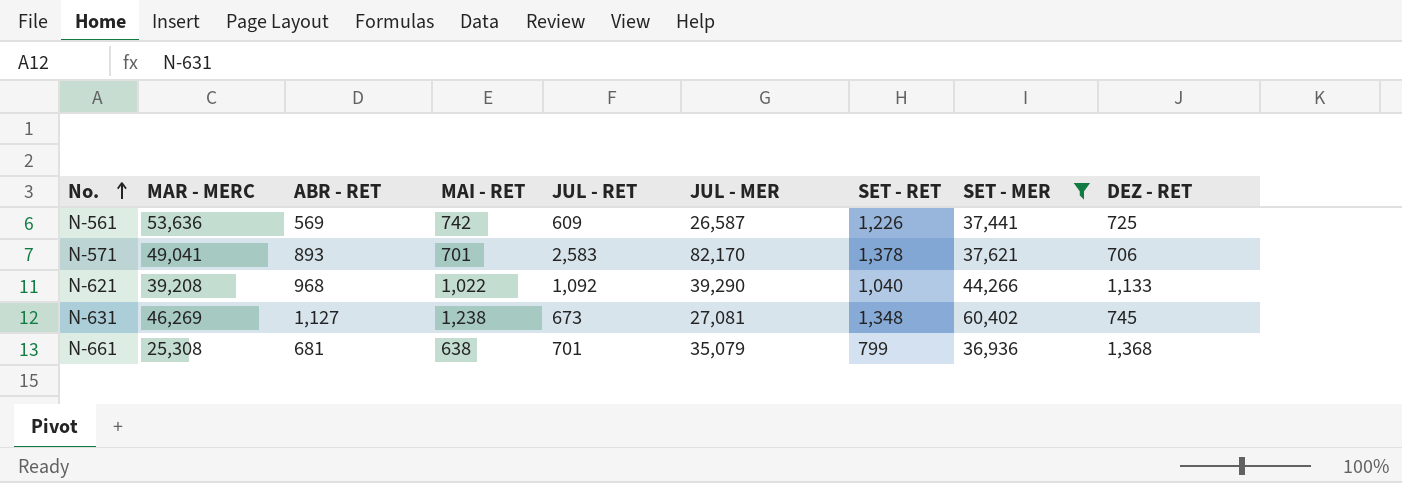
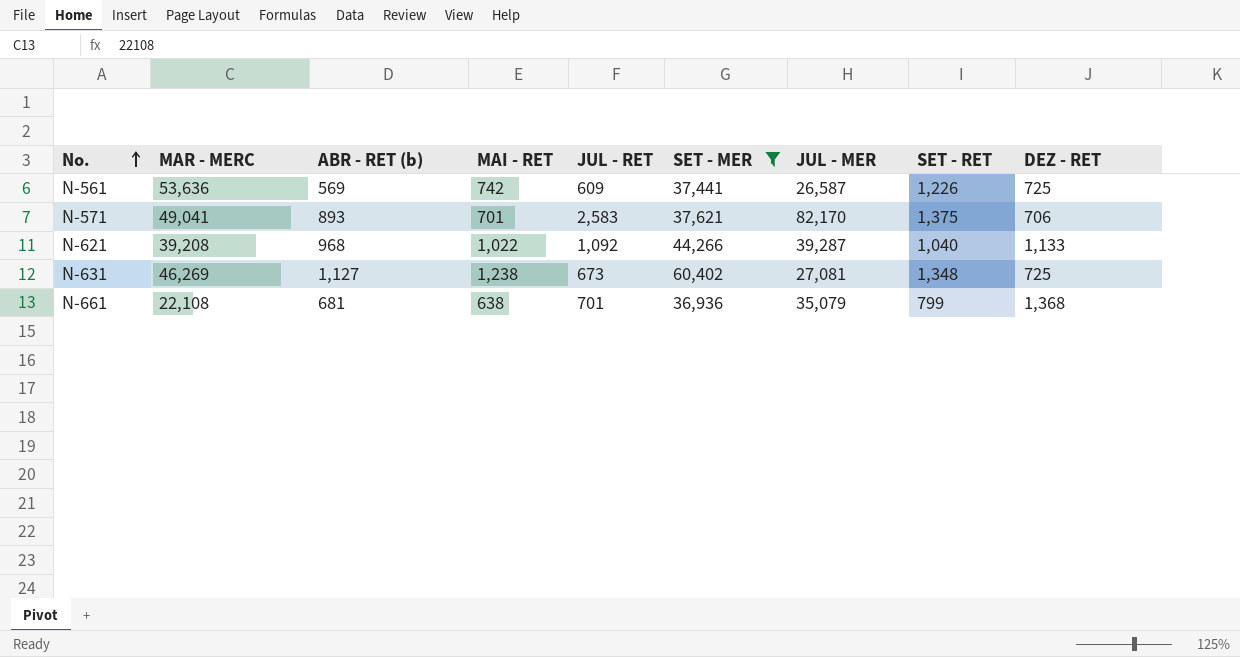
column name: ABR - RET -> ABR - RET (b)
column SET - MER | position: 8 -> 6
N-571 | SET - RET: 1,378 -> 1,375
N-621 | JUL - MER: 39,290 -> 39,287
N-631 | DEZ - RET: 745 -> 725
N-661 | MAR - MERC: 25,308 -> 22,108

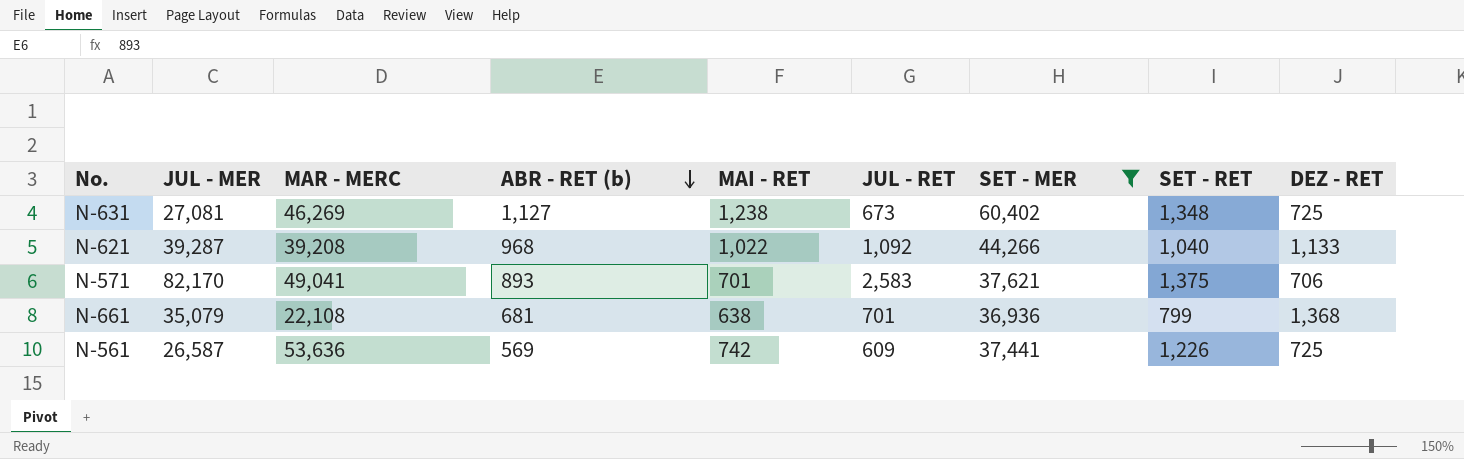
row order: No. ascending -> ABR - RET (b) descending
column JUL - MER | position: 7 -> 2

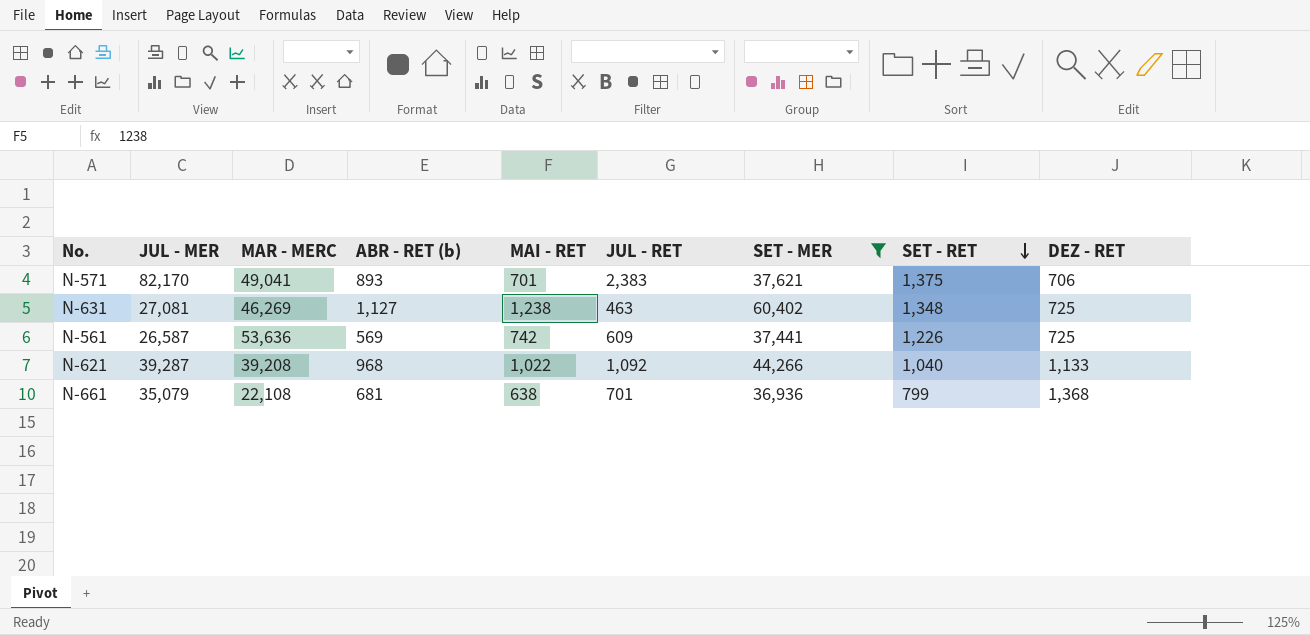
row order: ABR - RET (b) descending -> SET - RET descending
N-571 | JUL - RET: 2,583 -> 2,383
N-631 | JUL - RET: 673 -> 463

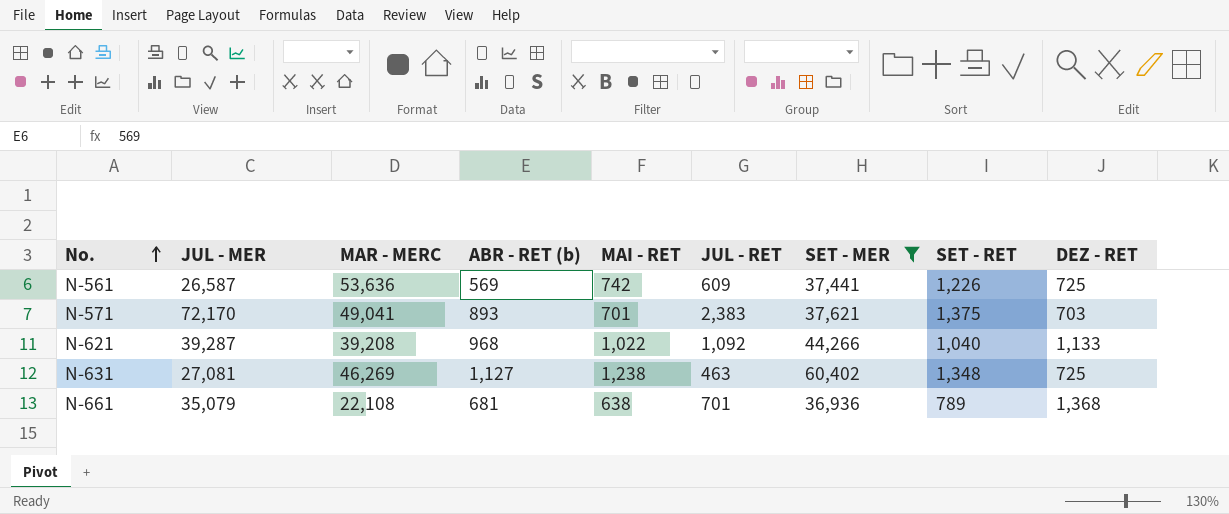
row order: SET - RET descending -> No. ascending
N-571 | JUL - MER: 82,170 -> 72,170
N-571 | DEZ - RET: 706 -> 703
N-661 | SET - RET: 799 -> 789

